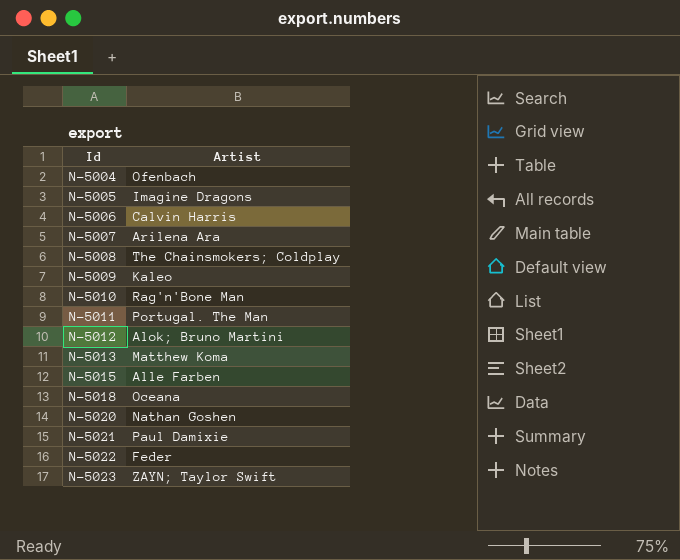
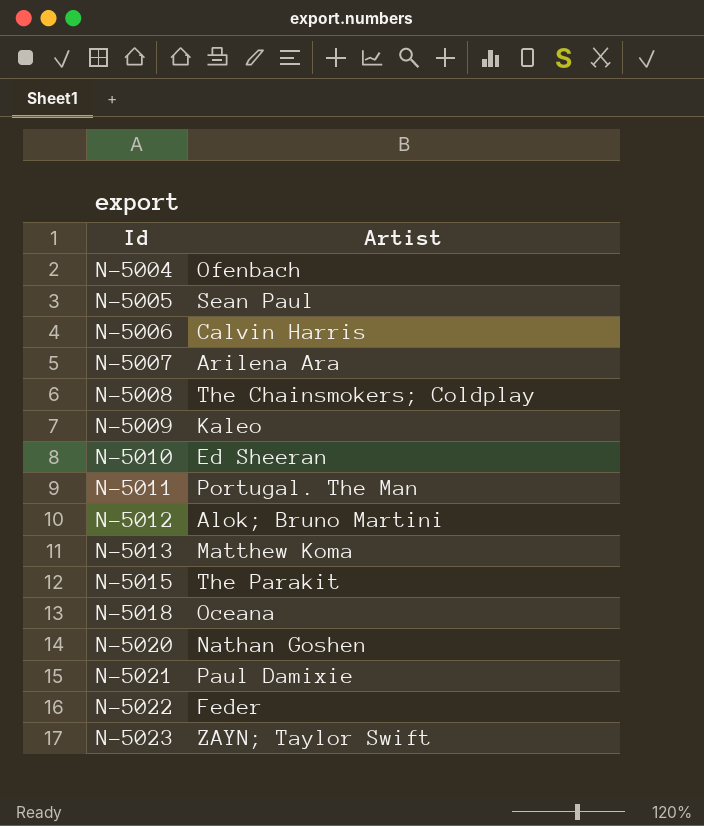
N-5005 | Artist: Imagine Dragons -> Sean Paul
N-5010 | Artist: Rag'n'Bone Man -> Ed Sheeran
N-5015 | Artist: Alle Farben -> The Parakit

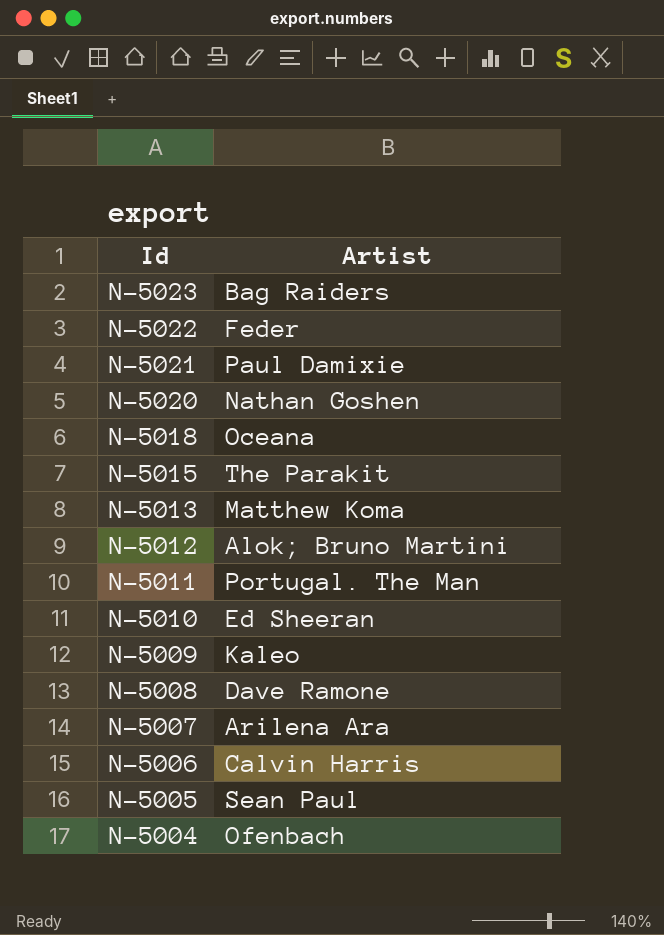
row order: Id ascending -> Id descending
N-5023 | Artist: ZAYN; Taylor Swift -> Bag Raiders
N-5008 | Artist: The Chainsmokers; Coldplay -> Dave Ramone

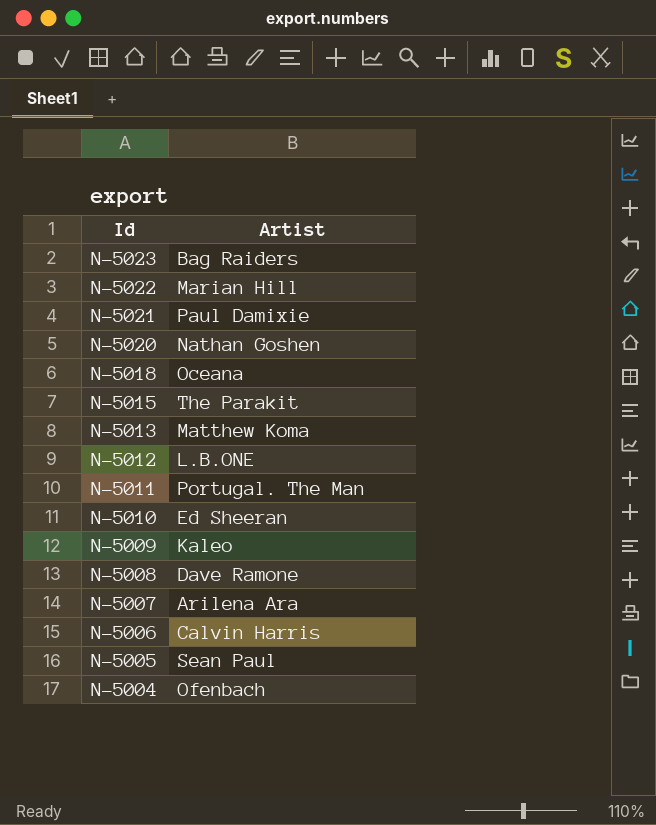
N-5022 | Artist: Feder -> Marian Hill
N-5012 | Artist: Alok; Bruno Martini -> L.B.ONE

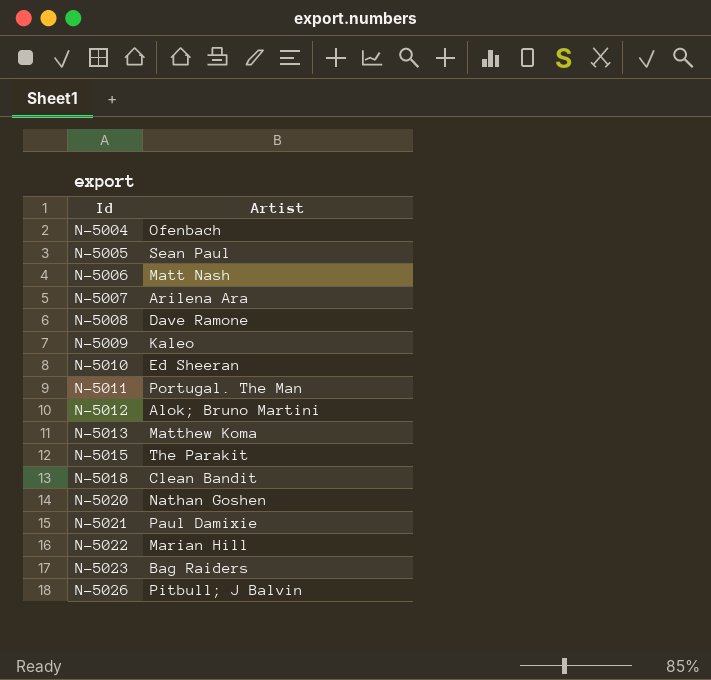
row order: Id descending -> Id ascending
N-5006 | Artist: Calvin Harris -> Matt Nash
N-5012 | Artist: L.B.ONE -> Alok; Bruno Martini
N-5018 | Artist: Oceana -> Clean Bandit
row N-5026: none -> Pitbull; J Balvin

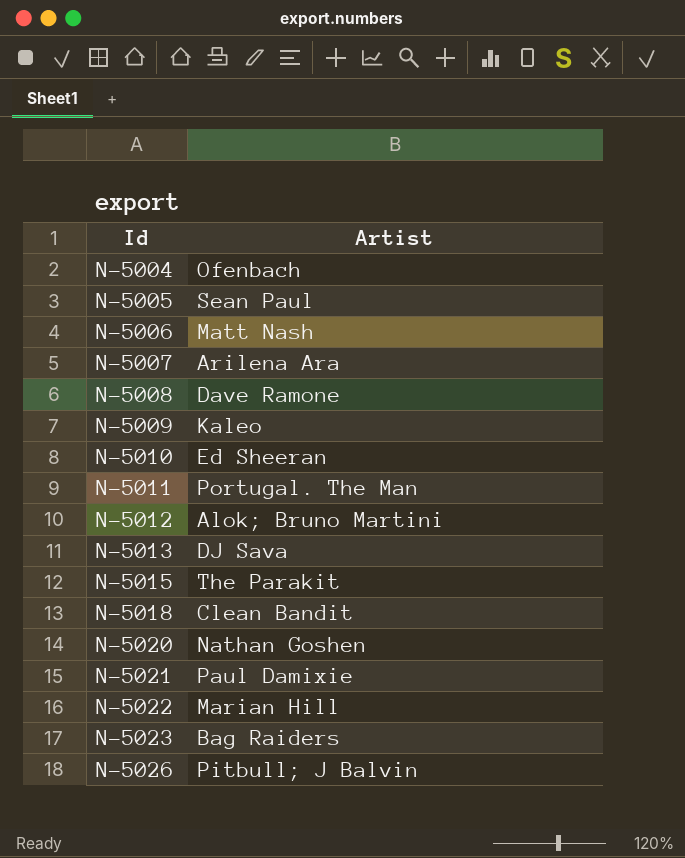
N-5013 | Artist: Matthew Koma -> DJ Sava

